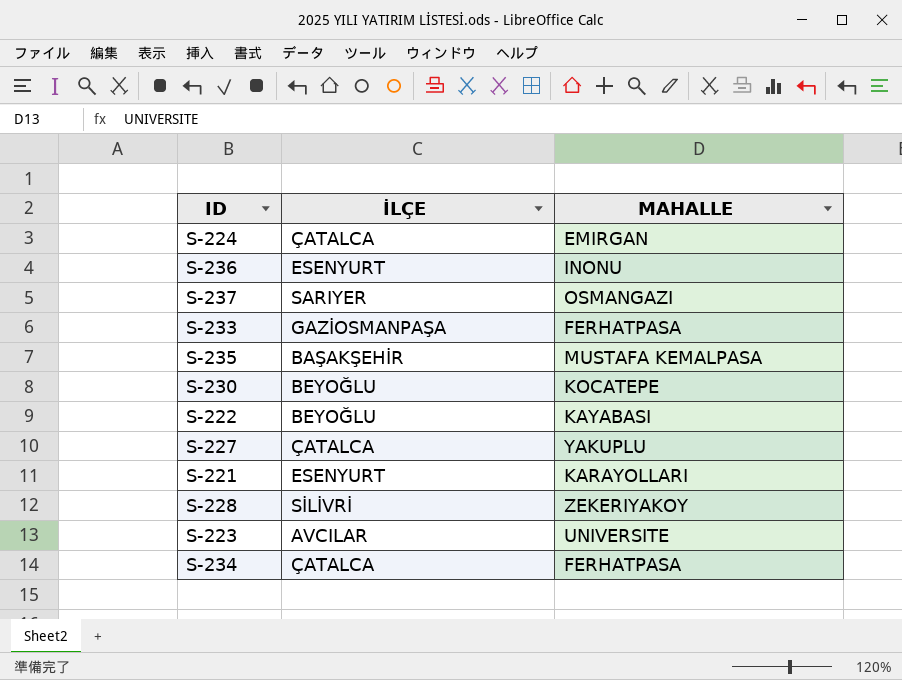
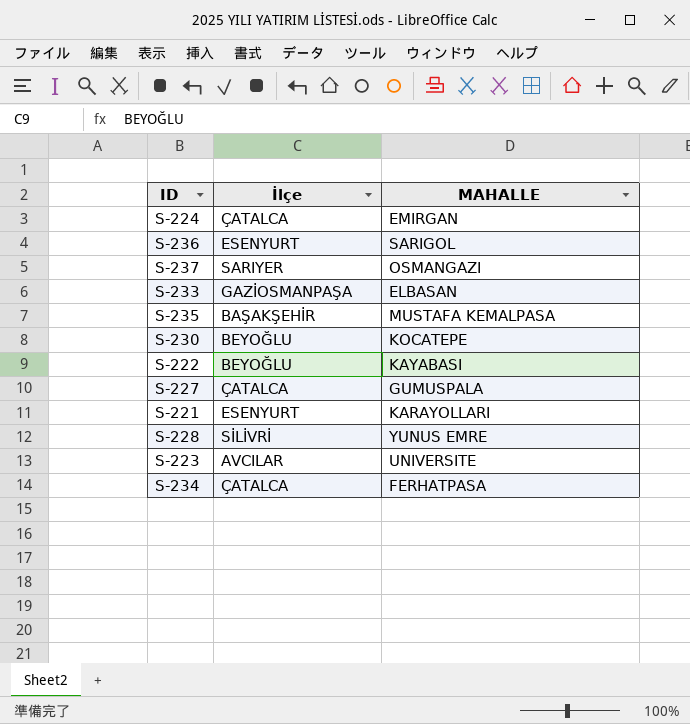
column name: İLÇE -> İlçe
S-236 | MAHALLE: INONU -> SARIGOL
S-233 | MAHALLE: FERHATPASA -> ELBASAN
S-227 | MAHALLE: YAKUPLU -> GUMUSPALA
S-228 | MAHALLE: ZEKERIYAKOY -> YUNUS EMRE

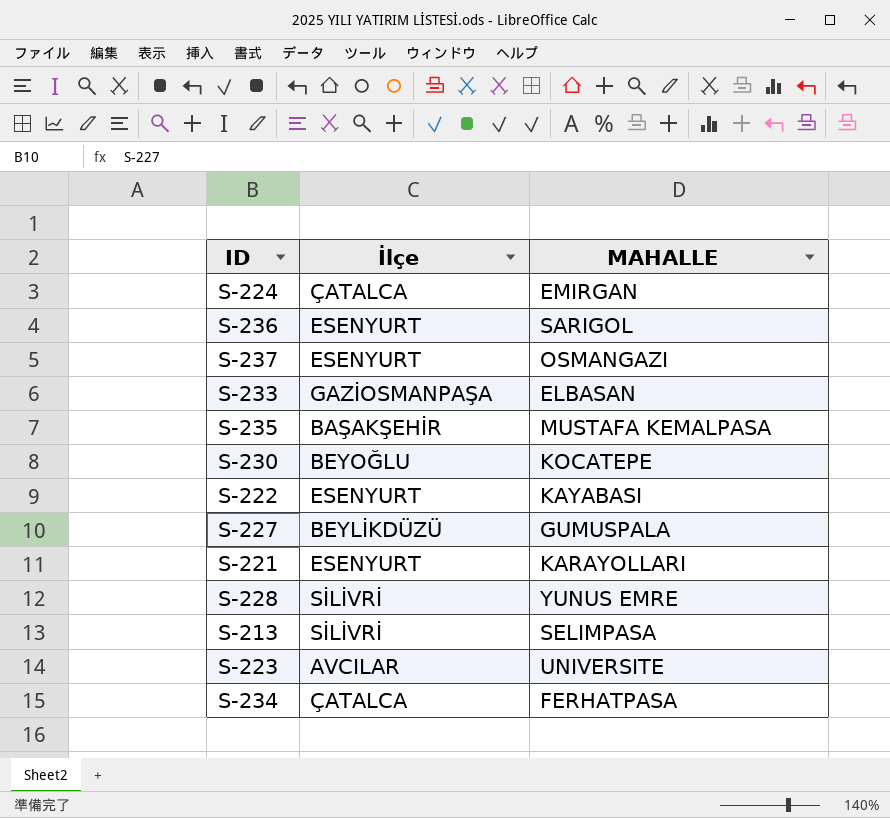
S-237 | İlçe: SARIYER -> ESENYURT
S-222 | İlçe: BEYOĞLU -> ESENYURT
S-227 | İlçe: ÇATALCA -> BEYLİKDÜZÜ
row S-213: none -> SİLİVRİ | SELIMPASA

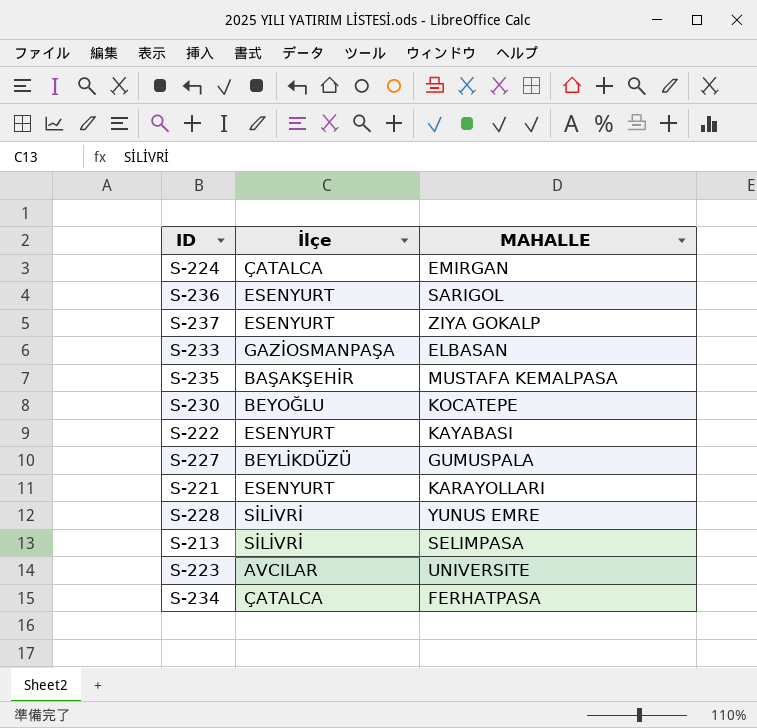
S-237 | MAHALLE: OSMANGAZI -> ZIYA GOKALP

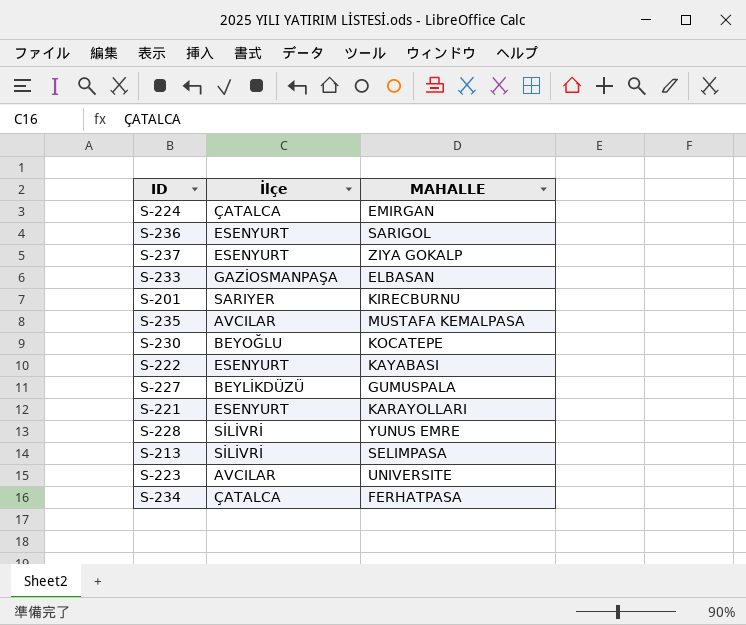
row S-201: none -> SARIYER | KIRECBURNU
S-235 | İlçe: BAŞAKŞEHİR -> AVCILAR

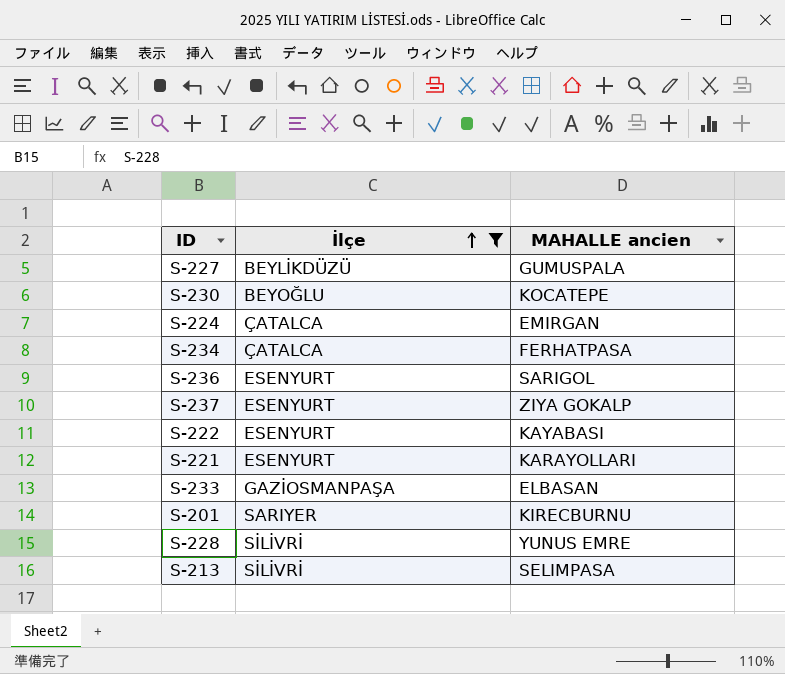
filter: none -> İlçe != AVCILAR
row order: none -> İlçe ascending
column name: MAHALLE -> MAHALLE ancien

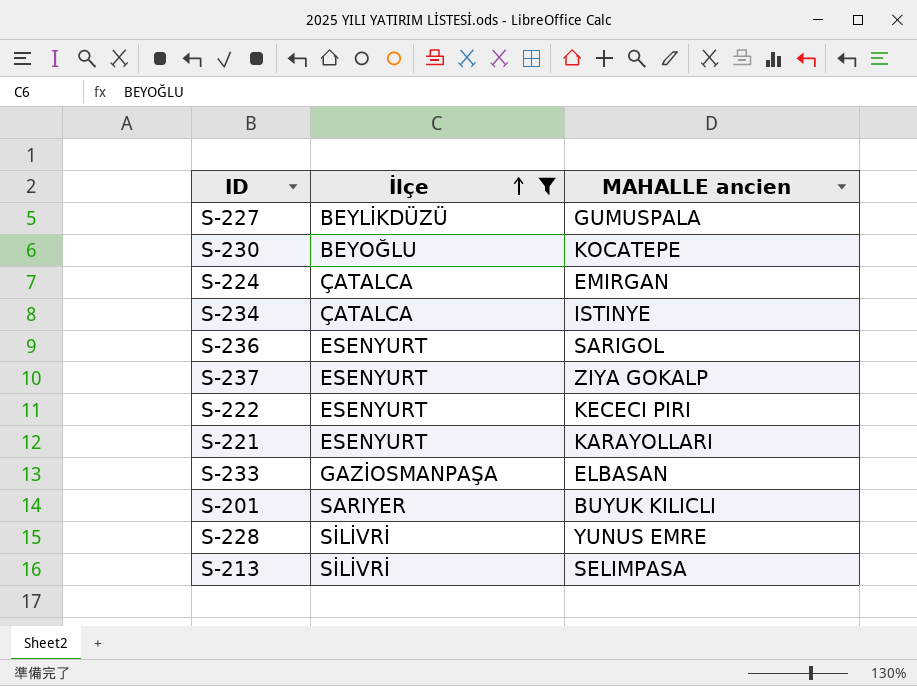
S-234 | MAHALLE ancien: FERHATPASA -> ISTINYE
S-222 | MAHALLE ancien: KAYABASI -> KECECI PIRI
S-201 | MAHALLE ancien: KIRECBURNU -> BUYUK KILICLI

